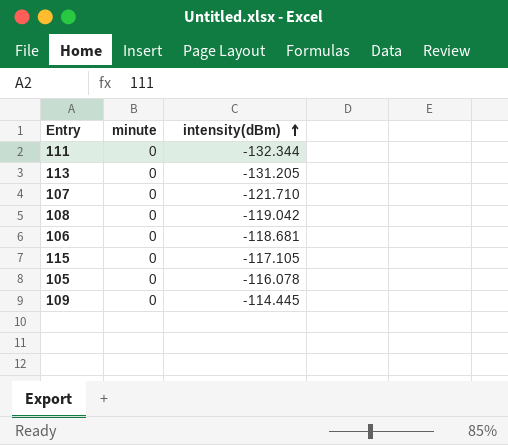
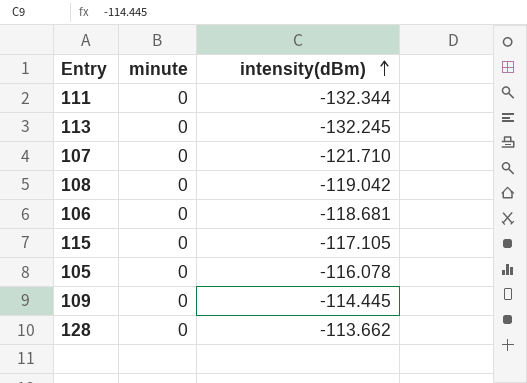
113 | intensity(dBm): -131.205 -> -132.245
row 128: none -> 0 | -113.662

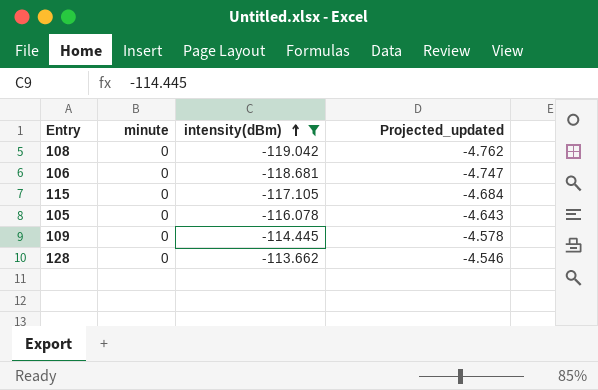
filter: none -> intensity(dBm) >= -119.042
column Projected_updated | formula: none -> [intensity(dBm)] * 0.04

